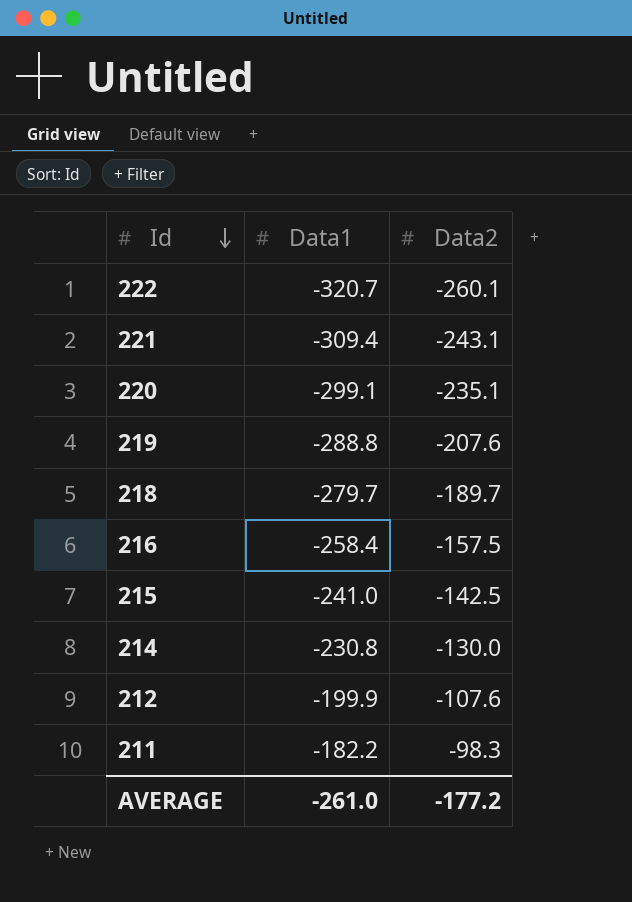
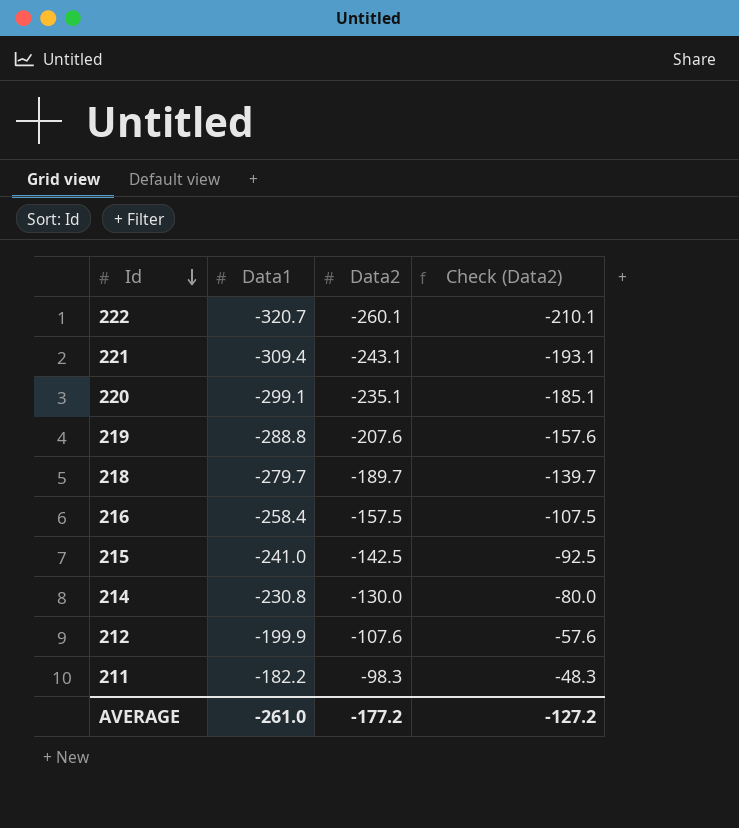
column Check (Data2) | formula: none -> [Data2] + 50

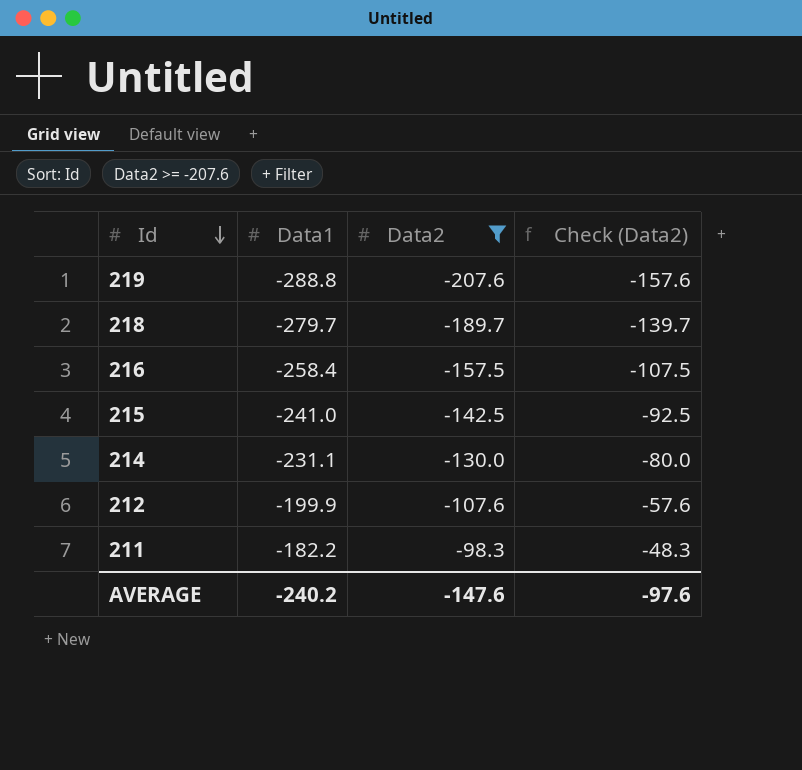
filter: none -> Data2 >= -207.6
214 | Data1: -230.8 -> -231.1
AVERAGE | Data1: -261.0 -> -240.2
AVERAGE | Data2: -177.2 -> -147.6
AVERAGE | Check (Data2): -127.2 -> -97.6

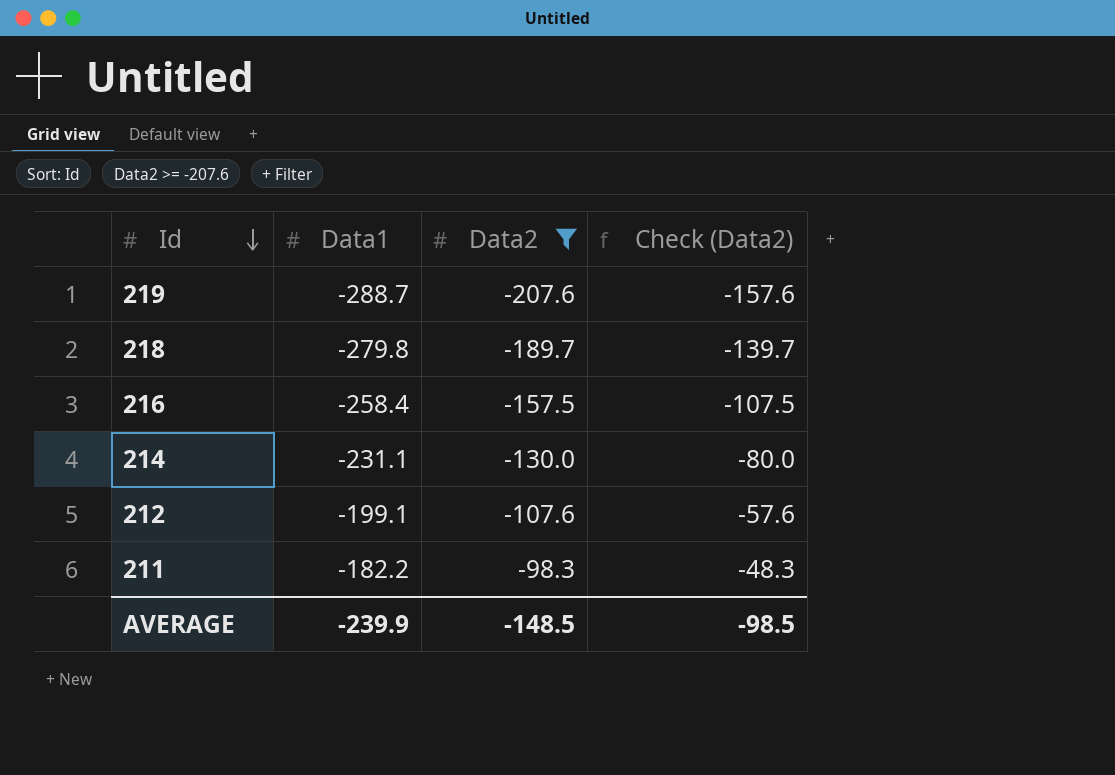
row 215: -241.0 | -142.5 | -92.5 -> none
219 | Data1: -288.8 -> -288.7
218 | Data1: -279.7 -> -279.8
212 | Data1: -199.9 -> -199.1
AVERAGE | Data1: -240.2 -> -239.9
AVERAGE | Data2: -147.6 -> -148.5
AVERAGE | Check (Data2): -97.6 -> -98.5

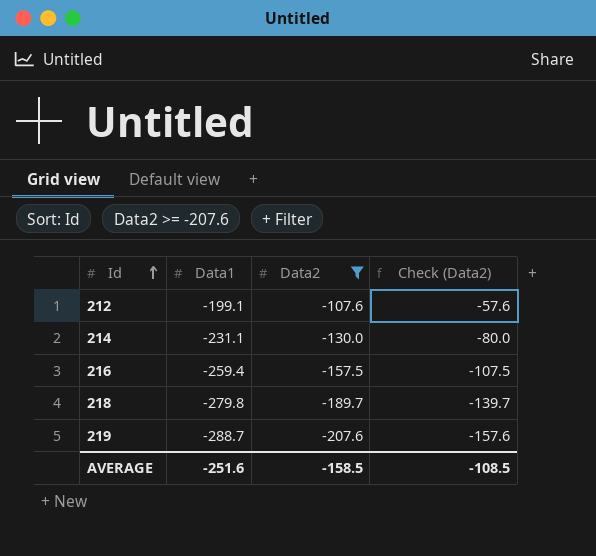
row order: Id descending -> Id ascending
row 211: -182.2 | -98.3 | -48.3 -> none
216 | Data1: -258.4 -> -259.4
AVERAGE | Data1: -239.9 -> -251.6
AVERAGE | Data2: -148.5 -> -158.5
AVERAGE | Check (Data2): -98.5 -> -108.5

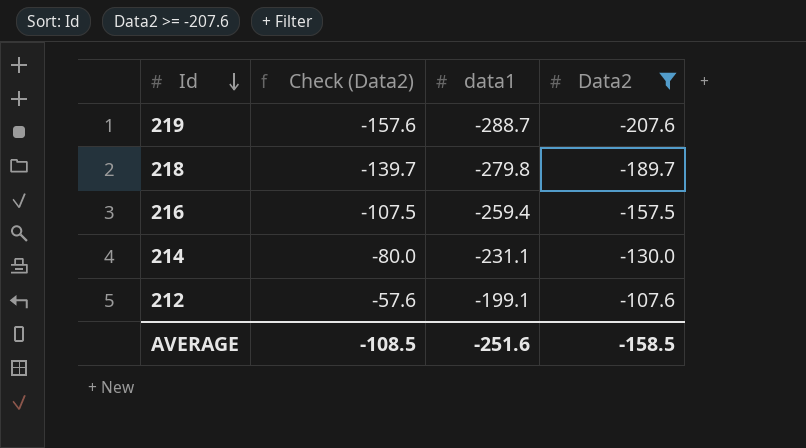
row order: Id ascending -> Id descending
column Check (Data2) | position: 4 -> 2
column name: Data1 -> data1

